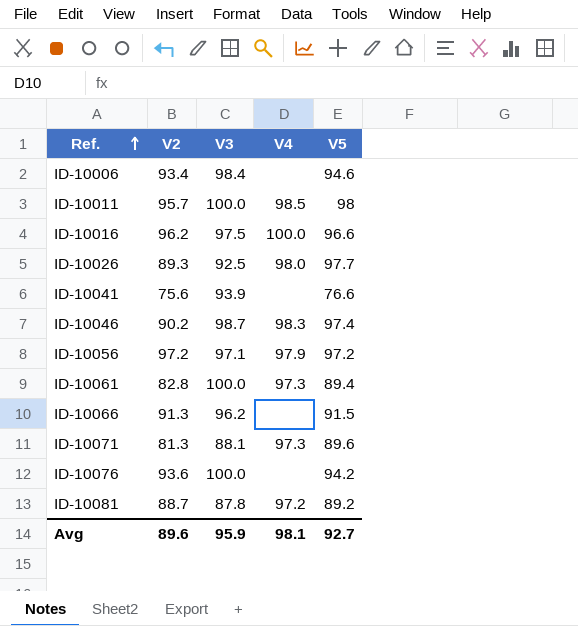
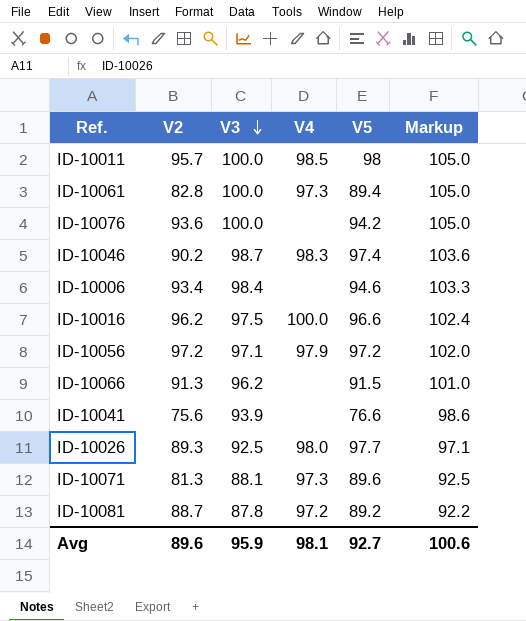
row order: Ref. ascending -> V3 descending
column Markup | formula: none -> [V3] * 1.05

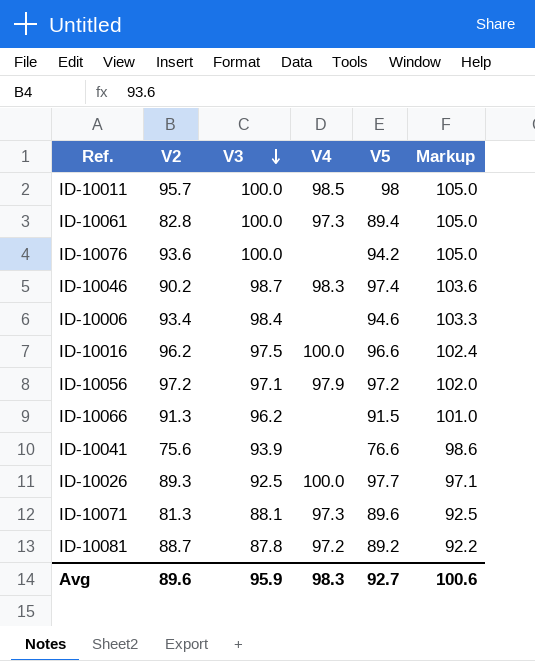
ID-10026 | V4: 98.0 -> 100.0
Avg | V4: 98.1 -> 98.3

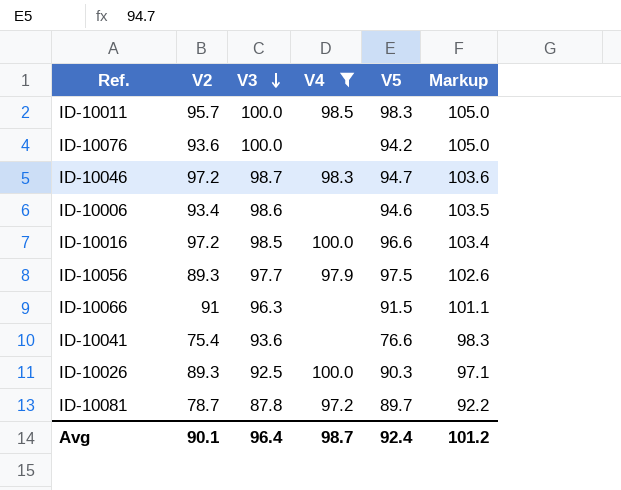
filter: none -> V4 != 97.3
ID-10011 | V5: 98 -> 98.3
ID-10046 | V2: 90.2 -> 97.2
ID-10046 | V5: 97.4 -> 94.7
ID-10006 | V3: 98.4 -> 98.6
ID-10006 | Markup: 103.3 -> 103.5
ID-10016 | V2: 96.2 -> 97.2
ID-10016 | V3: 97.5 -> 98.5
ID-10016 | Markup: 102.4 -> 103.4
ID-10056 | V2: 97.2 -> 89.3
ID-10056 | V3: 97.1 -> 97.7
ID-10056 | V5: 97.2 -> 97.5
ID-10056 | Markup: 102.0 -> 102.6
ID-10066 | V2: 91.3 -> 91
ID-10066 | V3: 96.2 -> 96.3
ID-10066 | Markup: 101.0 -> 101.1
ID-10041 | V2: 75.6 -> 75.4
ID-10041 | V3: 93.9 -> 93.6
ID-10041 | Markup: 98.6 -> 98.3
ID-10026 | V5: 97.7 -> 90.3
ID-10081 | V2: 88.7 -> 78.7
ID-10081 | V5: 89.2 -> 89.7
Avg | V2: 89.6 -> 90.1
Avg | V3: 95.9 -> 96.4
Avg | V4: 98.3 -> 98.7
Avg | V5: 92.7 -> 92.4
Avg | Markup: 100.6 -> 101.2

